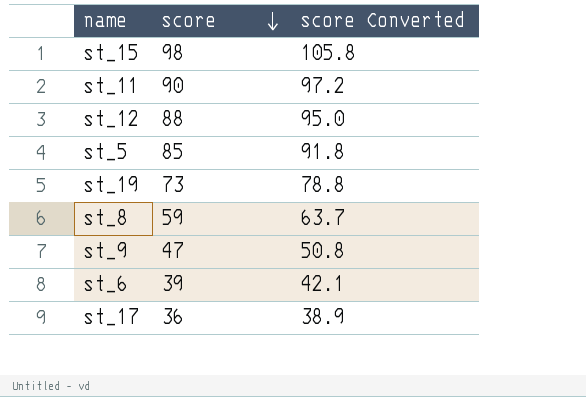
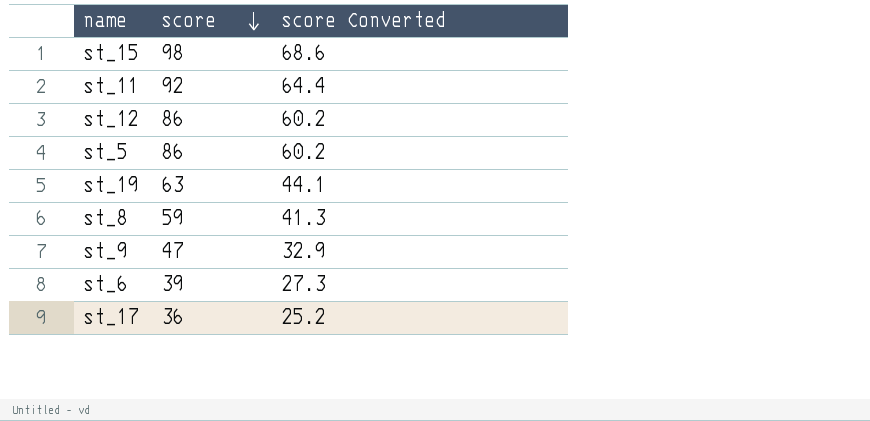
column score Converted | formula: [score] * 1.08 -> [score] * 0.7
st_11 | score: 90 -> 92
st_12 | score: 88 -> 86
st_5 | score: 85 -> 86
st_19 | score: 73 -> 63

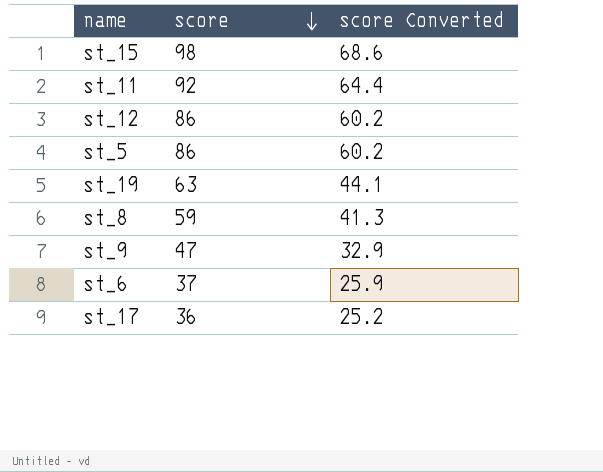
st_6 | score: 39 -> 37
st_6 | score Converted: 27.3 -> 25.9

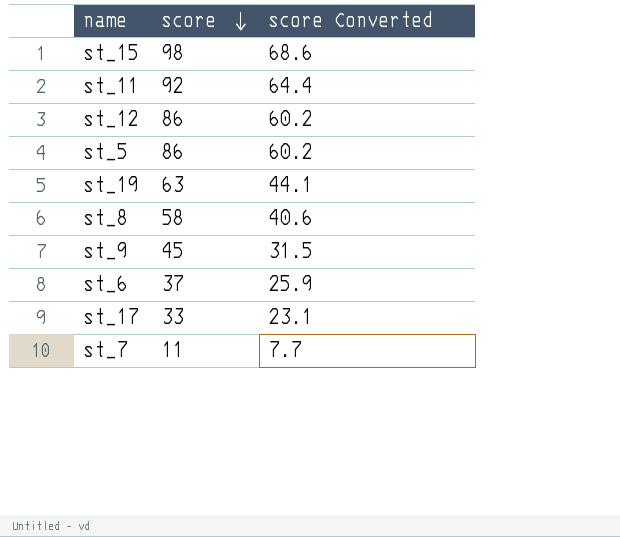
st_8 | score: 59 -> 58
st_8 | score Converted: 41.3 -> 40.6
st_9 | score: 47 -> 45
st_9 | score Converted: 32.9 -> 31.5
st_17 | score: 36 -> 33
st_17 | score Converted: 25.2 -> 23.1
row st_7: none -> 11 | 7.7

